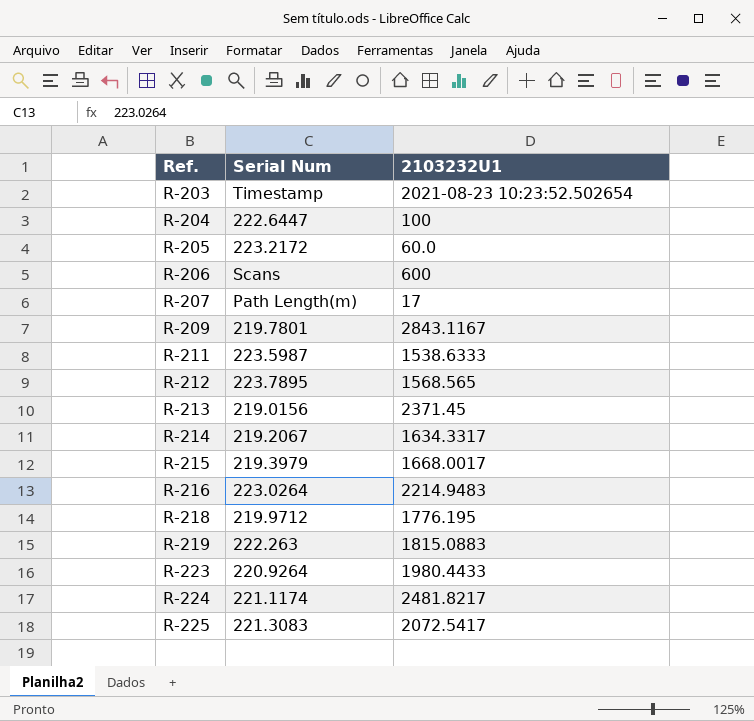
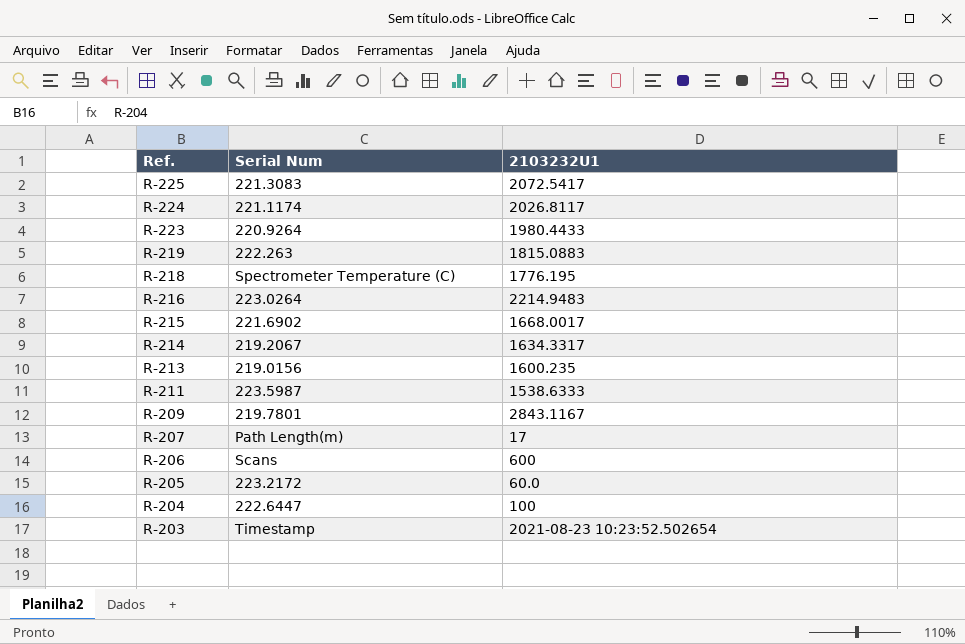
row order: Ref. ascending -> Ref. descending
row R-212: 223.7895 | 1568.565 -> none
R-224 | 2103232U1: 2481.8217 -> 2026.8117
R-218 | Serial Num: 219.9712 -> Spectrometer Temperature (C)
R-215 | Serial Num: 219.3979 -> 221.6902
R-213 | 2103232U1: 2371.45 -> 1600.235

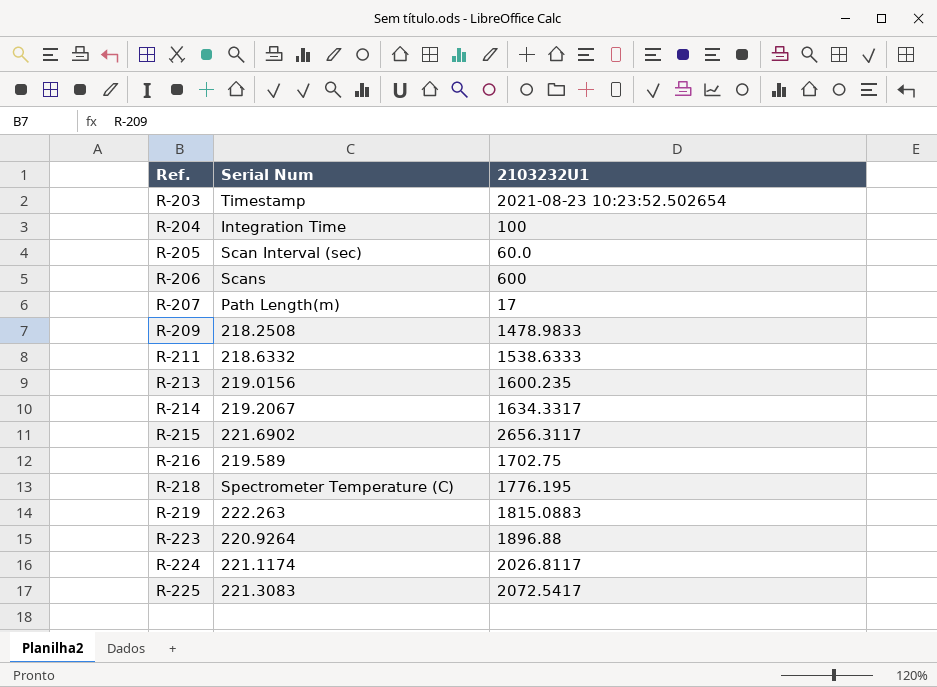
row order: Ref. descending -> Ref. ascending
R-204 | Serial Num: 222.6447 -> Integration Time
R-205 | Serial Num: 223.2172 -> Scan Interval (sec)
R-209 | Serial Num: 219.7801 -> 218.2508
R-209 | 2103232U1: 2843.1167 -> 1478.9833
R-211 | Serial Num: 223.5987 -> 218.6332
R-215 | 2103232U1: 1668.0017 -> 2656.3117
R-216 | Serial Num: 223.0264 -> 219.589
R-216 | 2103232U1: 2214.9483 -> 1702.75
R-223 | 2103232U1: 1980.4433 -> 1896.88

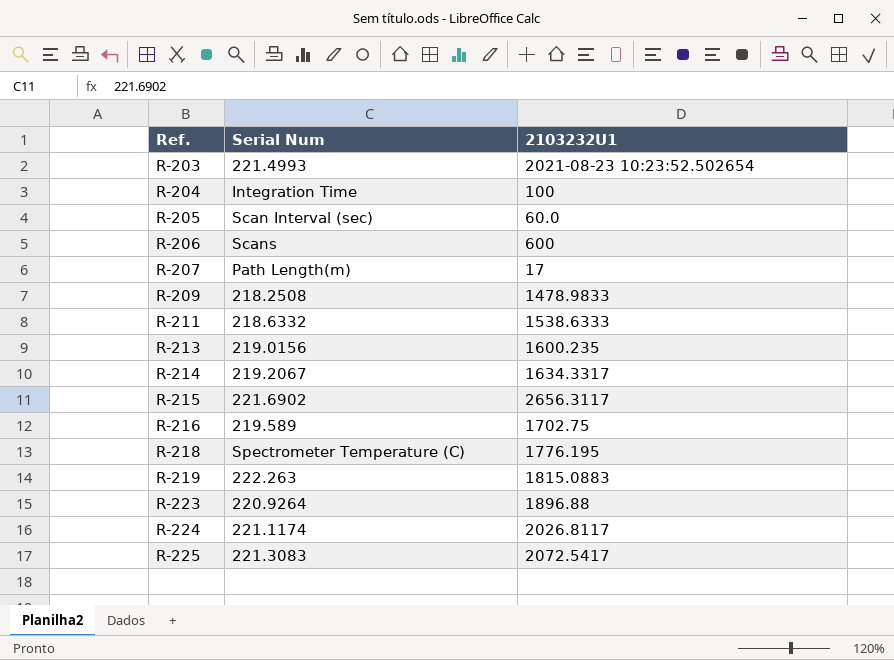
R-203 | Serial Num: Timestamp -> 221.4993

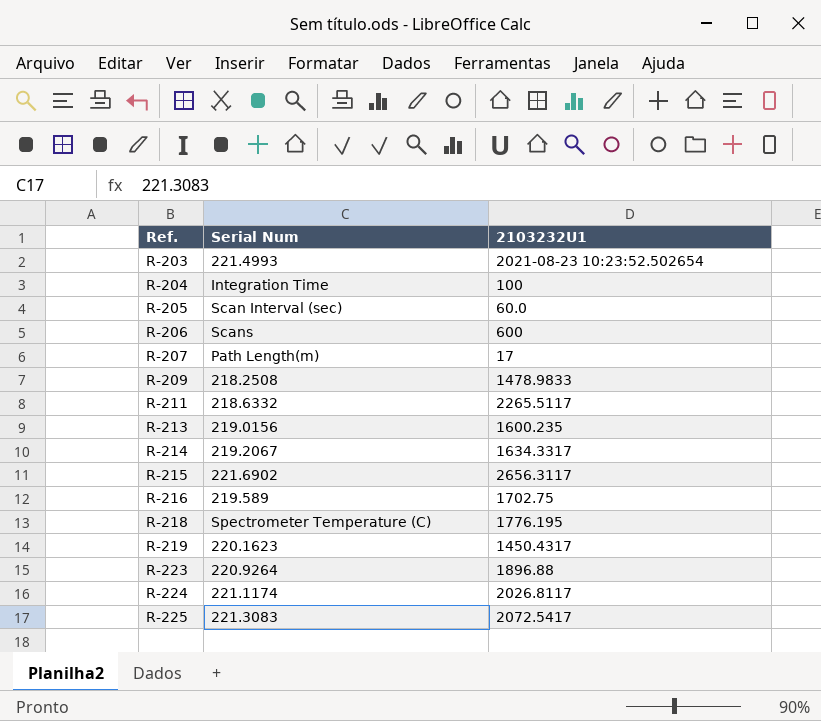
R-211 | 2103232U1: 1538.6333 -> 2265.5117
R-219 | Serial Num: 222.263 -> 220.1623
R-219 | 2103232U1: 1815.0883 -> 1450.4317

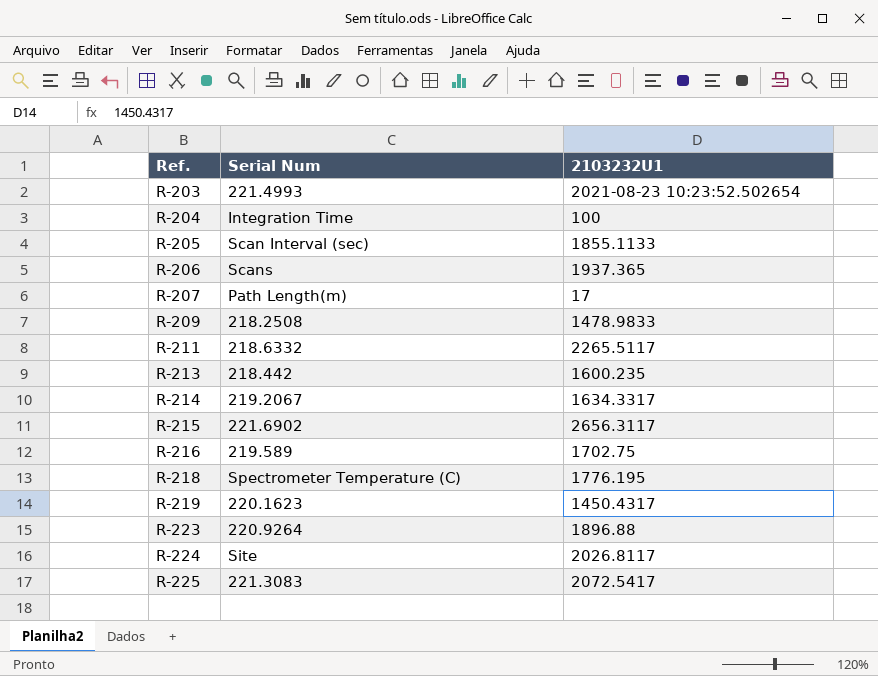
R-205 | 2103232U1: 60.0 -> 1855.1133
R-206 | 2103232U1: 600 -> 1937.365
R-213 | Serial Num: 219.0156 -> 218.442
R-224 | Serial Num: 221.1174 -> Site

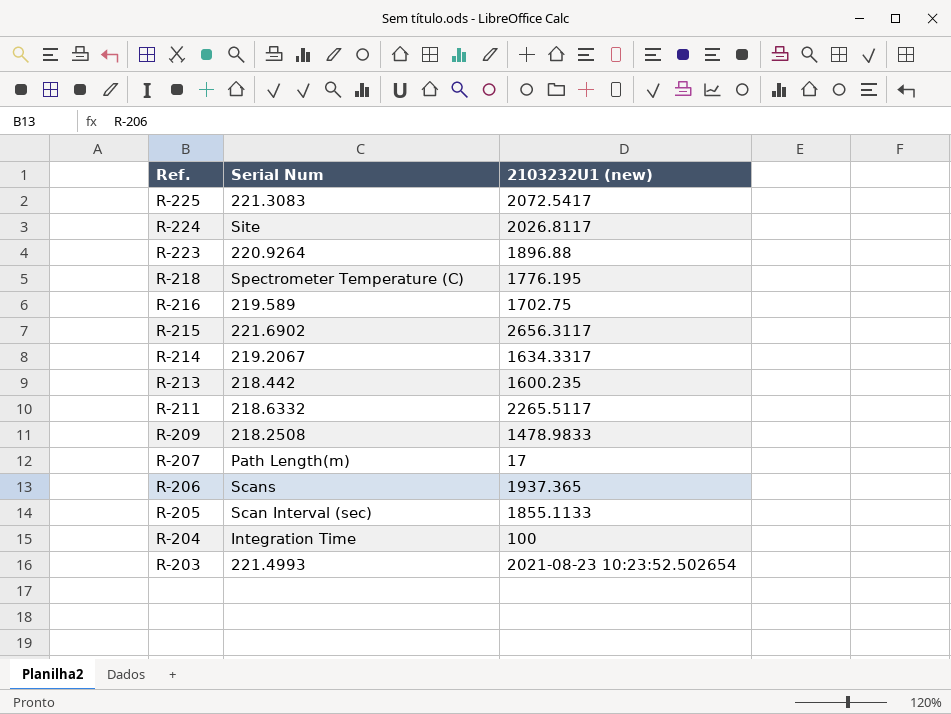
row order: Ref. ascending -> Ref. descending
column name: 2103232U1 -> 2103232U1 (new)
row R-219: 220.1623 | 1450.4317 -> none

